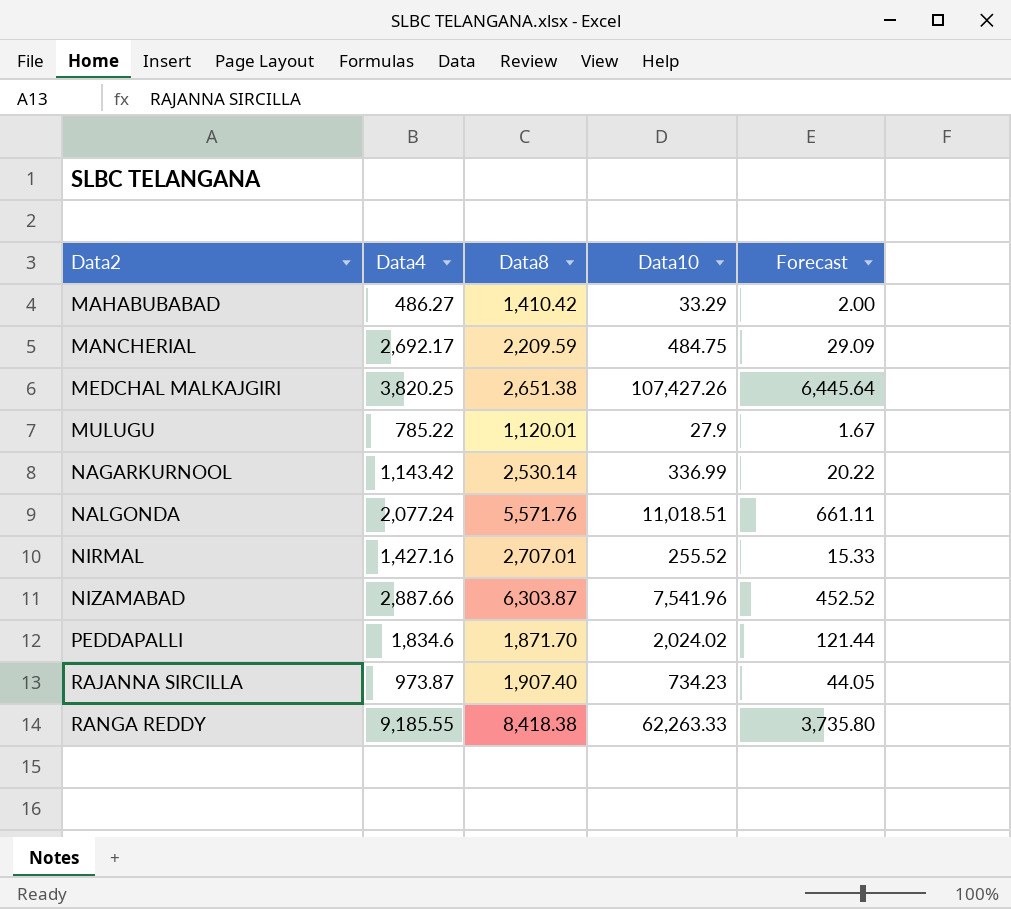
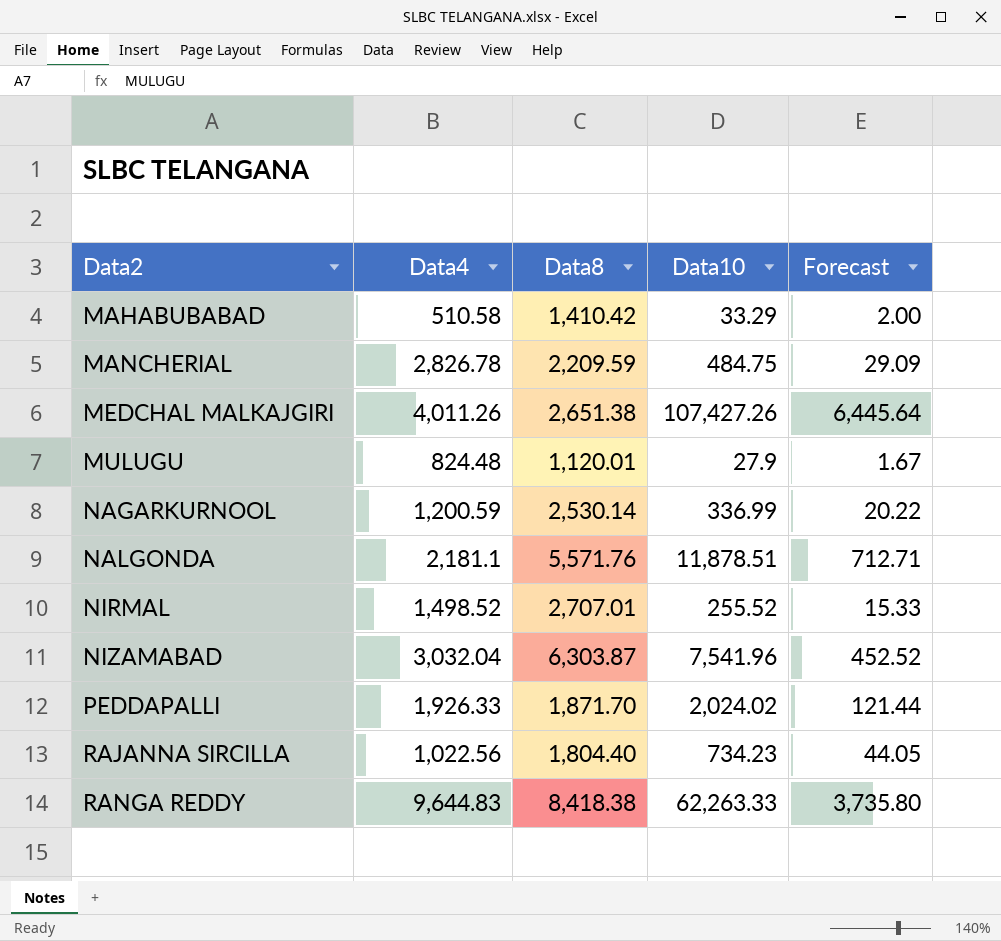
MAHABUBABAD | Data4: 486.27 -> 510.58
MANCHERIAL | Data4: 2,692.17 -> 2,826.78
MEDCHAL MALKAJGIRI | Data4: 3,820.25 -> 4,011.26
MULUGU | Data4: 785.22 -> 824.48
NAGARKURNOOL | Data4: 1,143.42 -> 1,200.59
NALGONDA | Data4: 2,077.24 -> 2,181.1
NALGONDA | Data10: 11,018.51 -> 11,878.51
NALGONDA | Forecast: 661.11 -> 712.71
NIRMAL | Data4: 1,427.16 -> 1,498.52
NIZAMABAD | Data4: 2,887.66 -> 3,032.04
PEDDAPALLI | Data4: 1,834.6 -> 1,926.33
RAJANNA SIRCILLA | Data4: 973.87 -> 1,022.56
RAJANNA SIRCILLA | Data8: 1,907.40 -> 1,804.40
RANGA REDDY | Data4: 9,185.55 -> 9,644.83

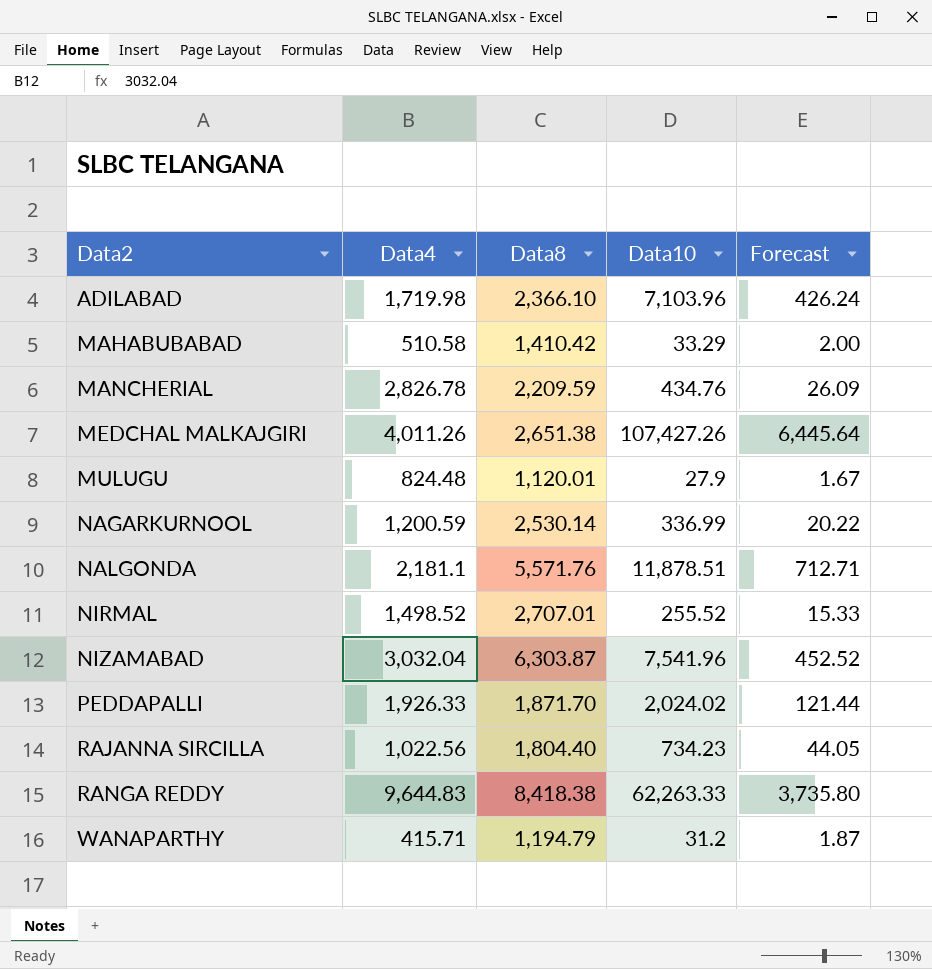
row ADILABAD: none -> 1,719.98 | 2,366.10 | 7,103.96 | 426.24
MANCHERIAL | Data10: 484.75 -> 434.76
MANCHERIAL | Forecast: 29.09 -> 26.09
row WANAPARTHY: none -> 415.71 | 1,194.79 | 31.2 | 1.87

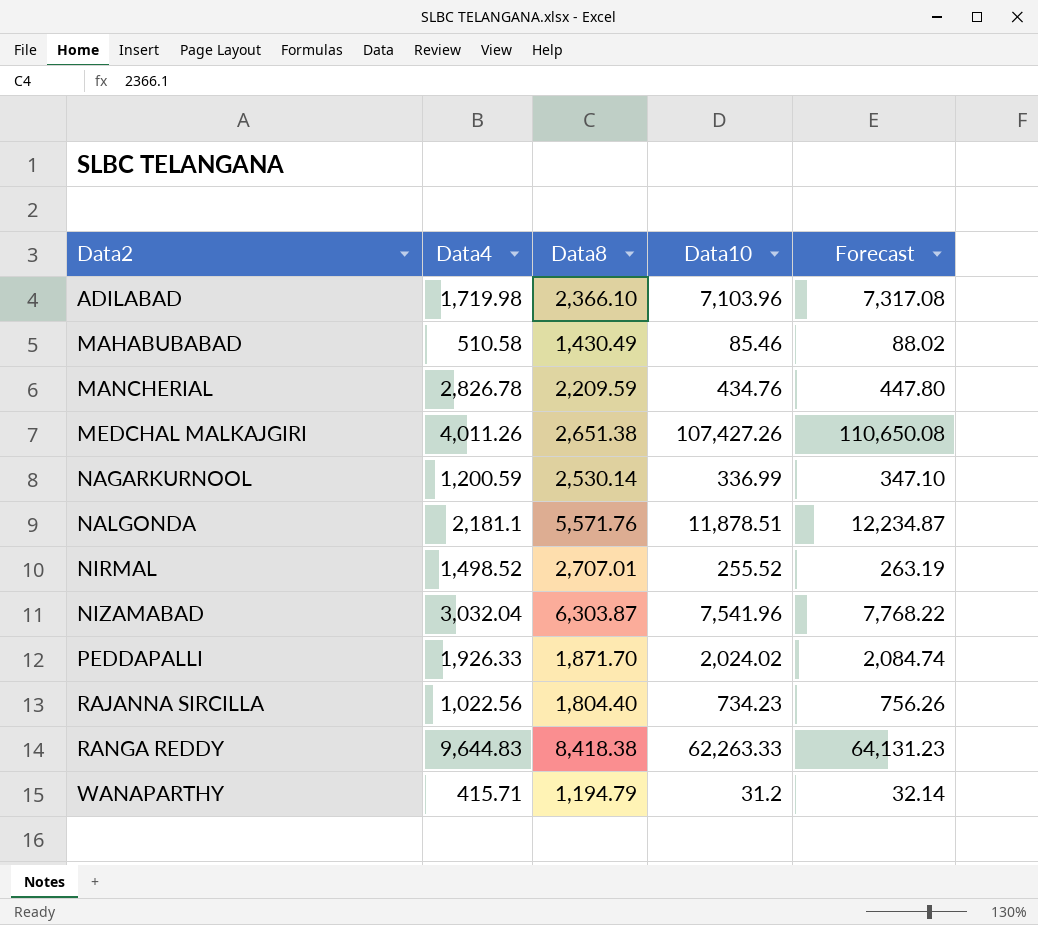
column Forecast | formula: [Data10] * 0.06 -> [Data10] * 1.03
row MULUGU: 824.48 | 1,120.01 | 27.9 | 1.67 -> none
MAHABUBABAD | Data8: 1,410.42 -> 1,430.49
MAHABUBABAD | Data10: 33.29 -> 85.46

